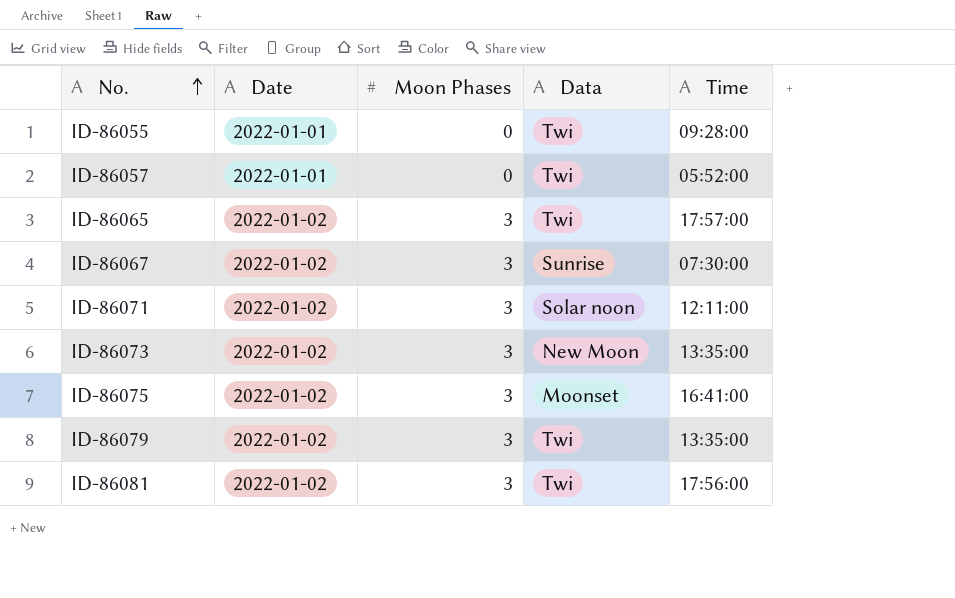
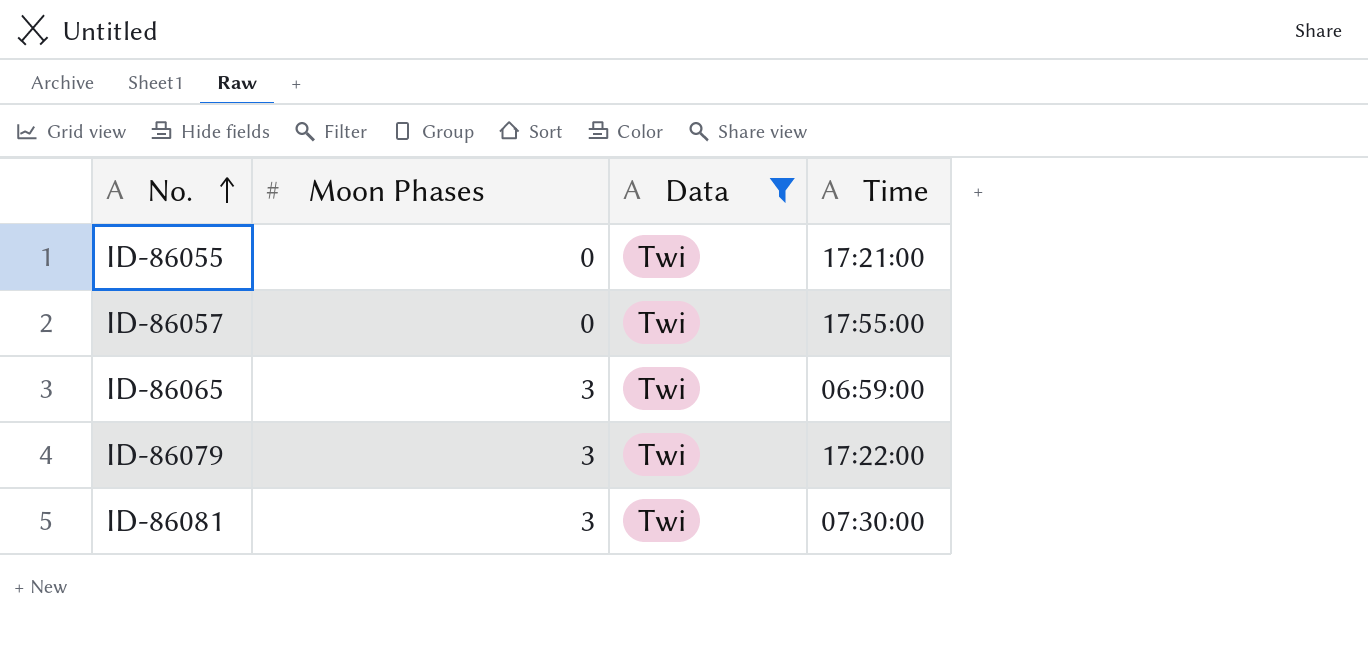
filter: none -> Data = Twi
column Date | position: 2 -> none
ID-86055 | Time: 09:28:00 -> 17:21:00
ID-86057 | Time: 05:52:00 -> 17:55:00
ID-86065 | Time: 17:57:00 -> 06:59:00
ID-86079 | Time: 13:35:00 -> 17:22:00
ID-86081 | Time: 17:56:00 -> 07:30:00

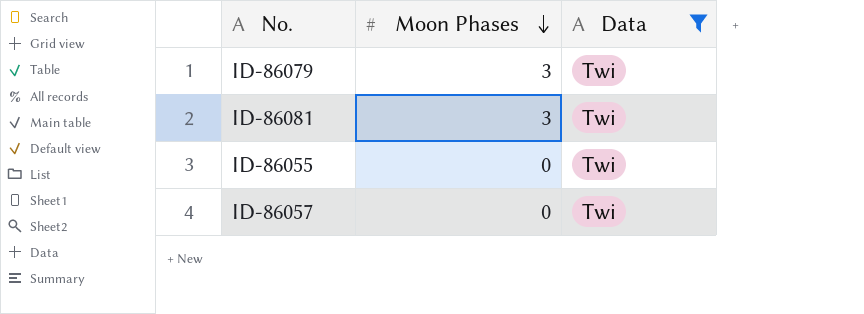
row order: No. ascending -> Moon Phases descending
column Time | position: 4 -> none
row ID-86065: 3 | Twi | 06:59:00 -> none

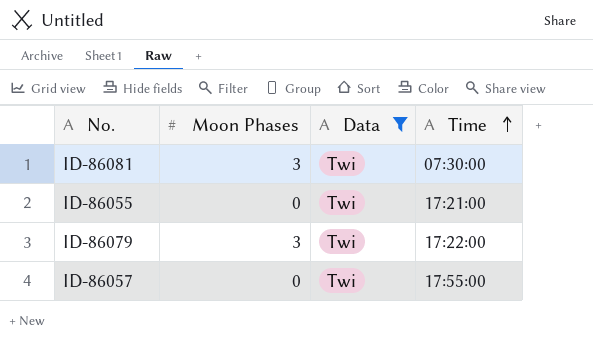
row order: Moon Phases descending -> Time ascending
column Time | position: none -> 4

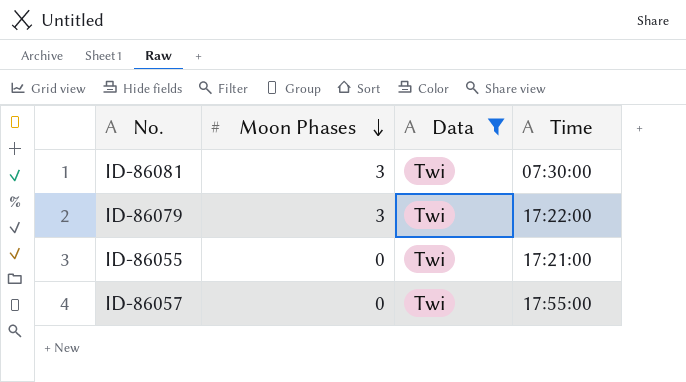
row order: Time ascending -> Moon Phases descending

